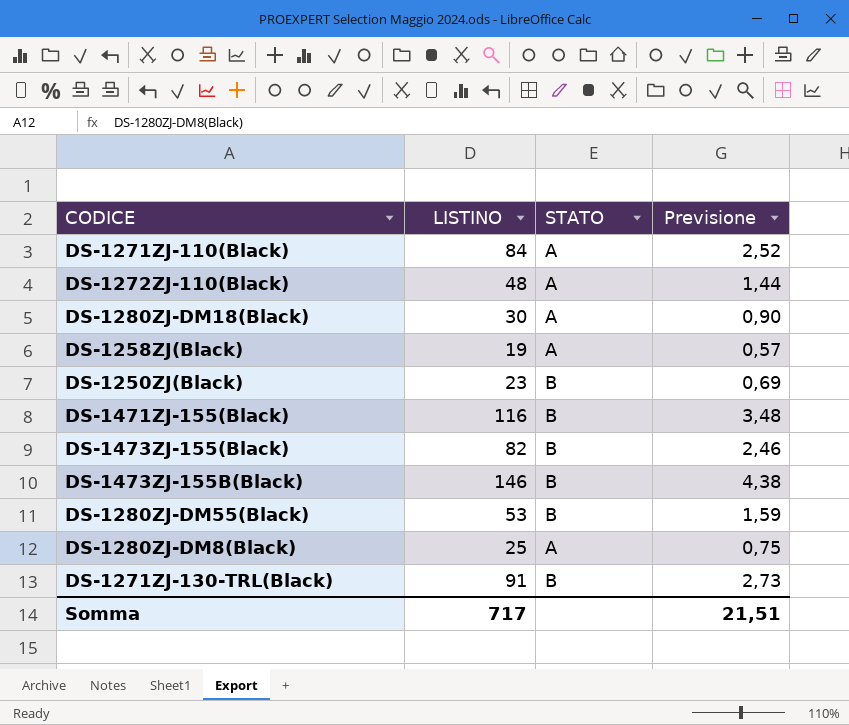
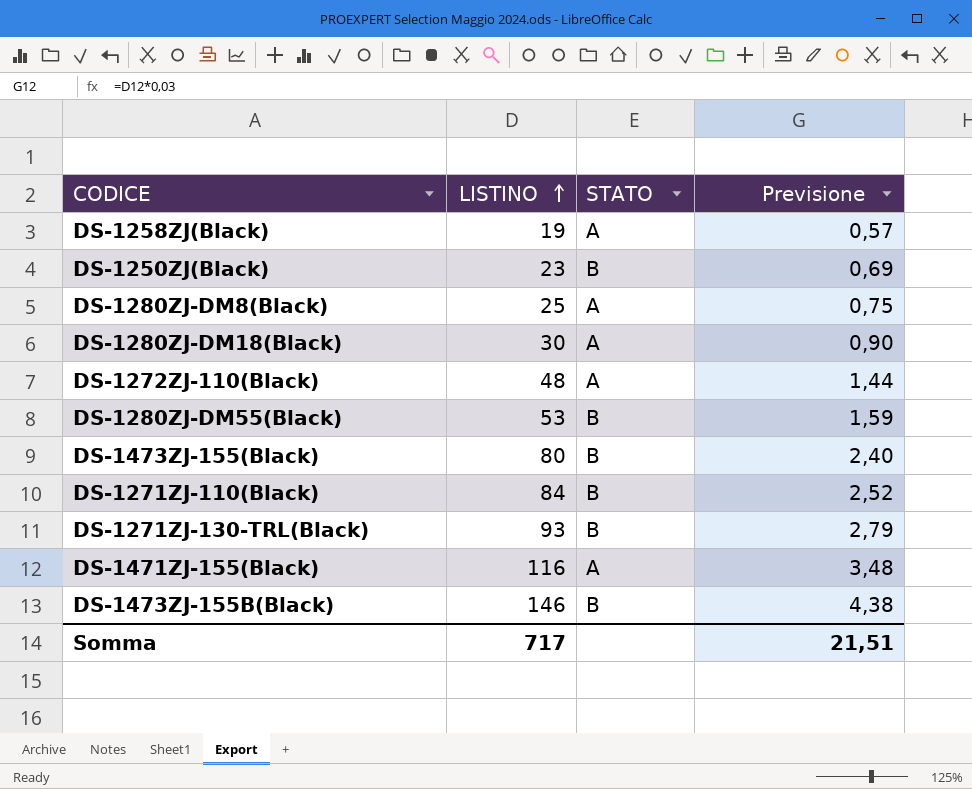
row order: none -> LISTINO ascending
DS-1473ZJ-155(Black) | LISTINO: 82 -> 80
DS-1473ZJ-155(Black) | Previsione: 2,46 -> 2,40
DS-1271ZJ-110(Black) | STATO: A -> B
DS-1271ZJ-130-TRL(Black) | LISTINO: 91 -> 93
DS-1271ZJ-130-TRL(Black) | Previsione: 2,73 -> 2,79
DS-1471ZJ-155(Black) | STATO: B -> A

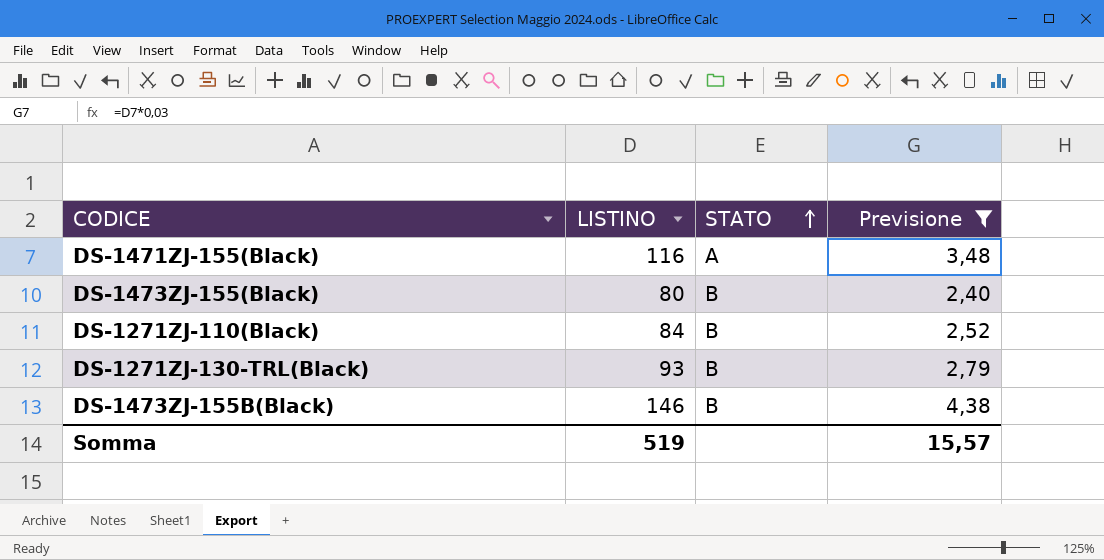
filter: none -> Previsione >= 2,40
row order: LISTINO ascending -> STATO ascending
Somma | LISTINO: 717 -> 519
Somma | Previsione: 21,51 -> 15,57

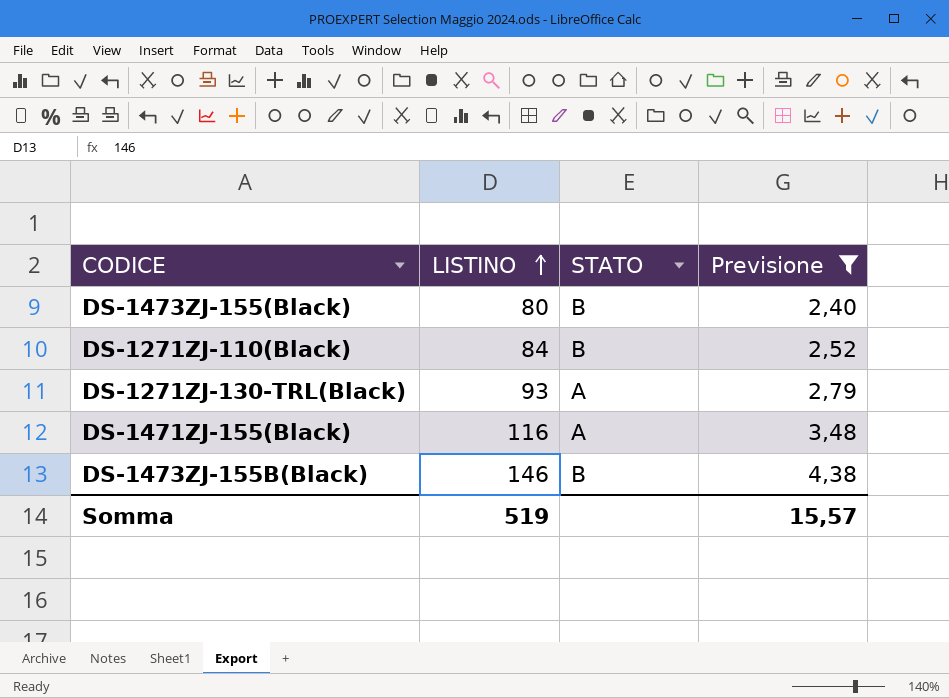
row order: STATO ascending -> LISTINO ascending
DS-1271ZJ-130-TRL(Black) | STATO: B -> A

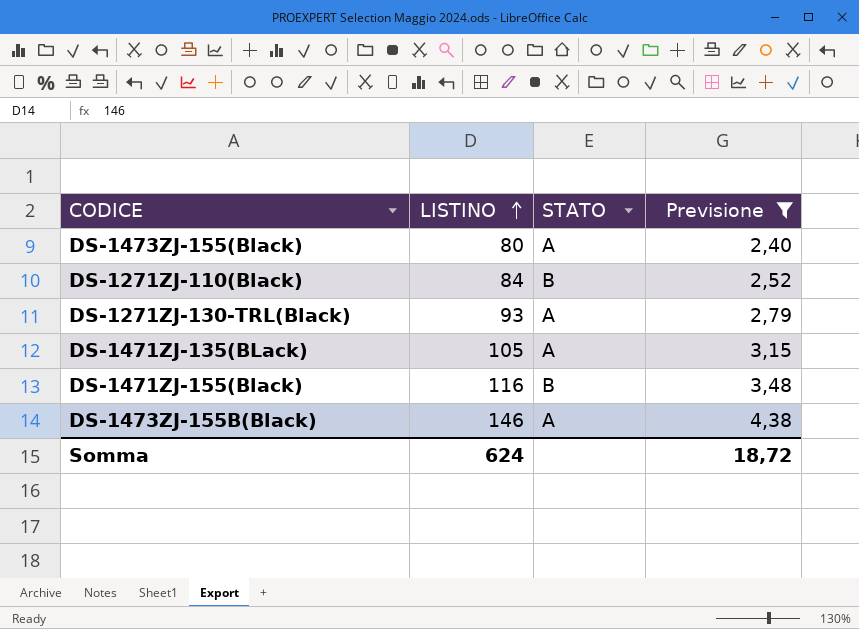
DS-1473ZJ-155(Black) | STATO: B -> A
row DS-1471ZJ-135(BLack): none -> 105 | A | 3,15
DS-1471ZJ-155(Black) | STATO: A -> B
DS-1473ZJ-155B(Black) | STATO: B -> A
Somma | LISTINO: 519 -> 624
Somma | Previsione: 15,57 -> 18,72

